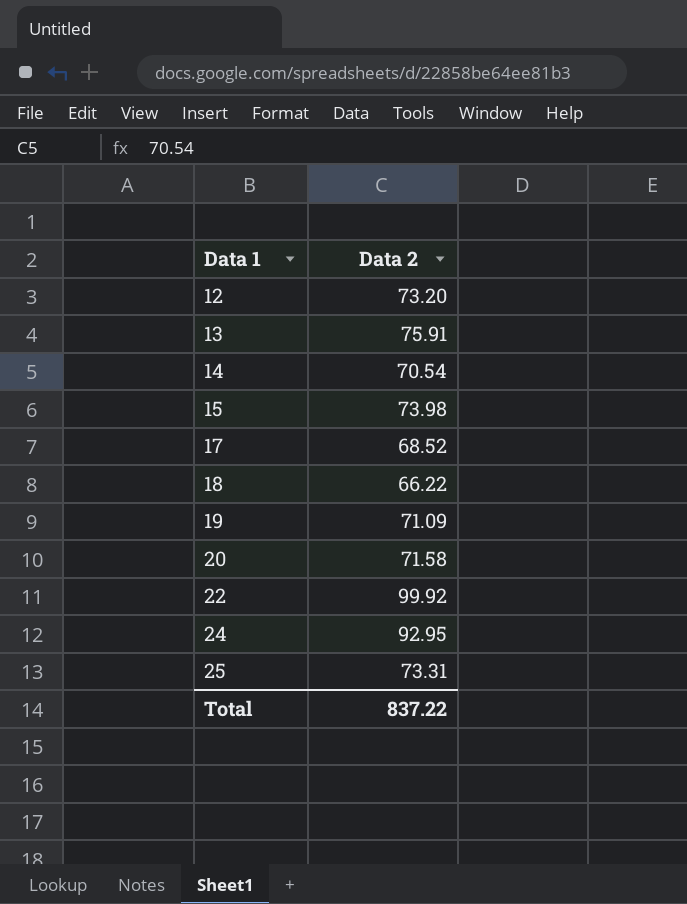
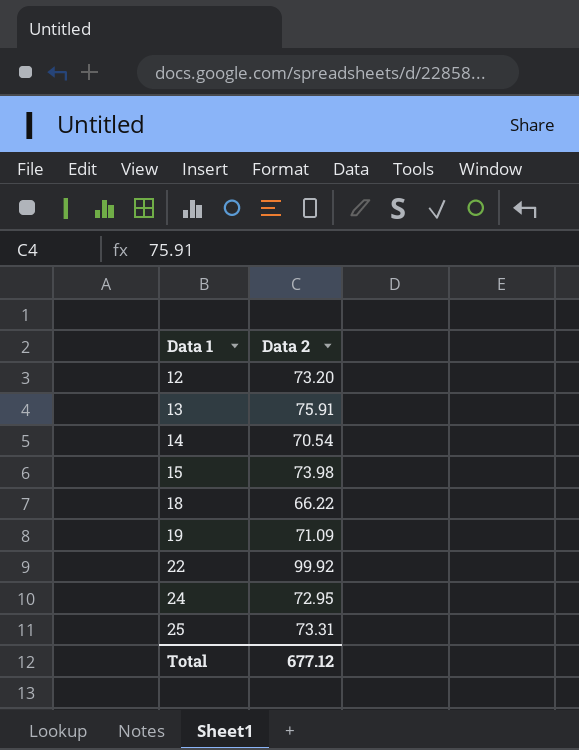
row 17: 68.52 -> none
row 20: 71.58 -> none
24 | Data 2: 92.95 -> 72.95
Total | Data 2: 837.22 -> 677.12

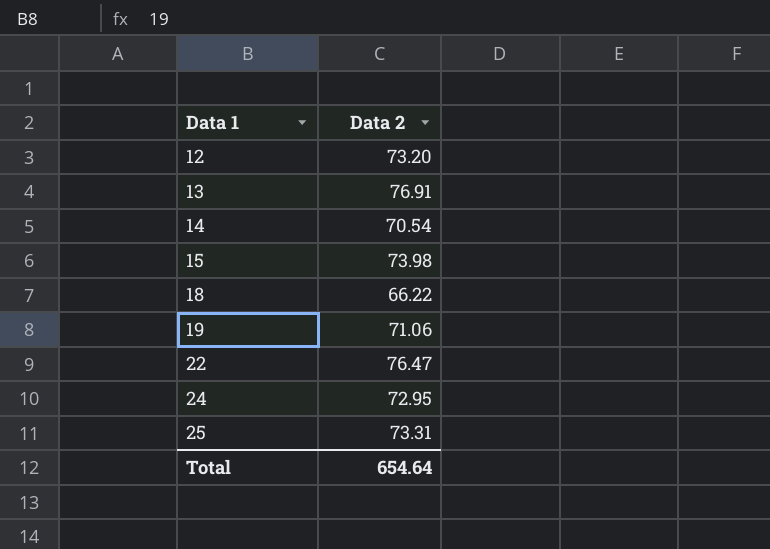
13 | Data 2: 75.91 -> 76.91
19 | Data 2: 71.09 -> 71.06
22 | Data 2: 99.92 -> 76.47
Total | Data 2: 677.12 -> 654.64

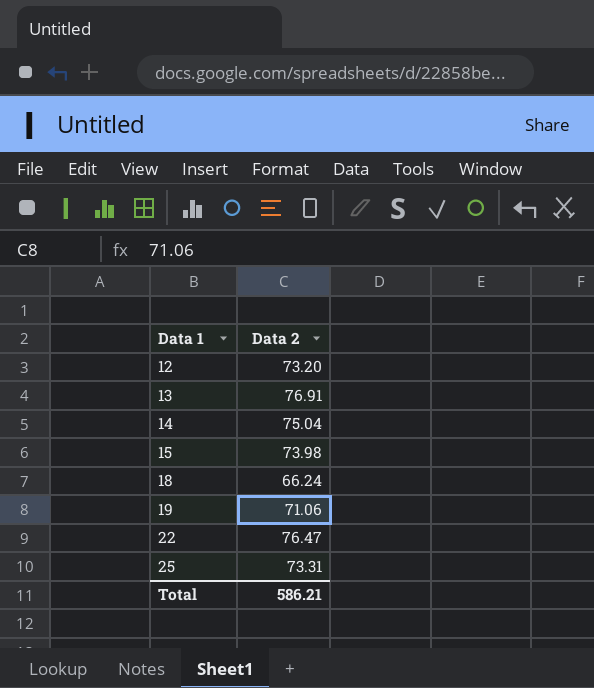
row 24: 72.95 -> none
14 | Data 2: 70.54 -> 75.04
18 | Data 2: 66.22 -> 66.24
Total | Data 2: 654.64 -> 586.21

